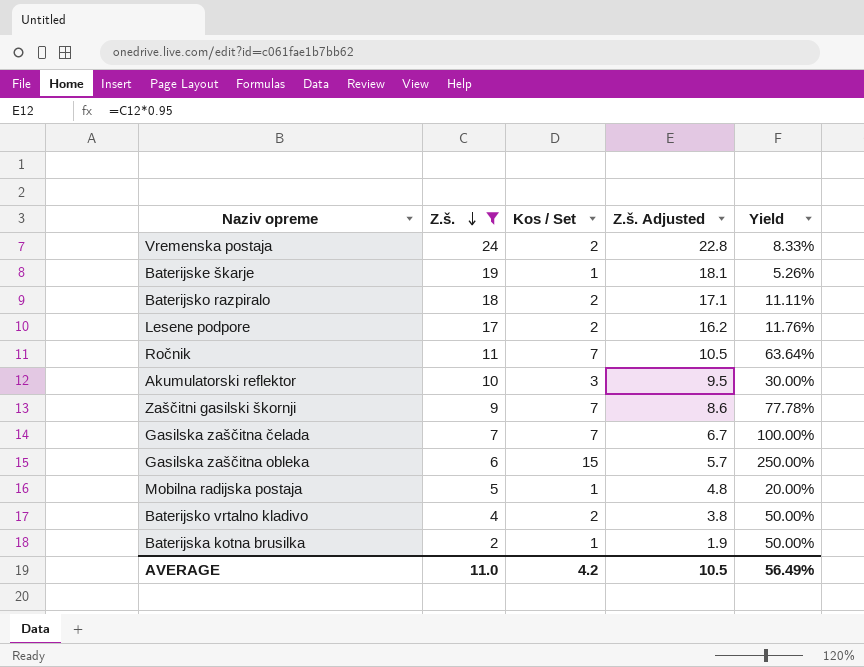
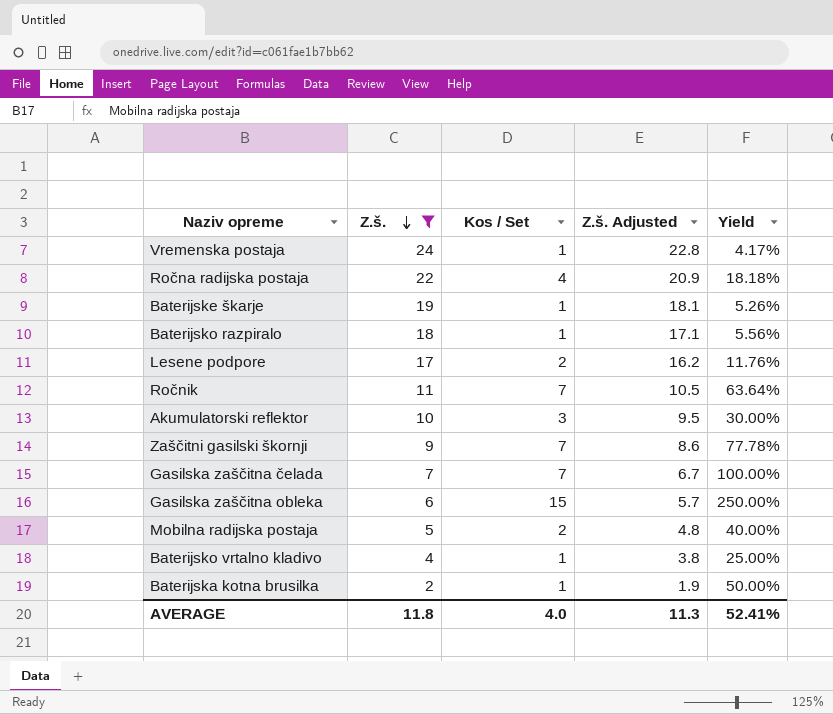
Vremenska postaja | Kos / Set: 2 -> 1
Vremenska postaja | Yield: 8.33% -> 4.17%
row Ročna radijska postaja: none -> 22 | 4 | 20.9 | 18.18%
Baterijsko razpiralo | Kos / Set: 2 -> 1
Baterijsko razpiralo | Yield: 11.11% -> 5.56%
Mobilna radijska postaja | Kos / Set: 1 -> 2
Mobilna radijska postaja | Yield: 20.00% -> 40.00%
Baterijsko vrtalno kladivo | Kos / Set: 2 -> 1
Baterijsko vrtalno kladivo | Yield: 50.00% -> 25.00%
AVERAGE | Z.š.: 11.0 -> 11.8
AVERAGE | Kos / Set: 4.2 -> 4.0
AVERAGE | Z.š. Adjusted: 10.5 -> 11.3
AVERAGE | Yield: 56.49% -> 52.41%

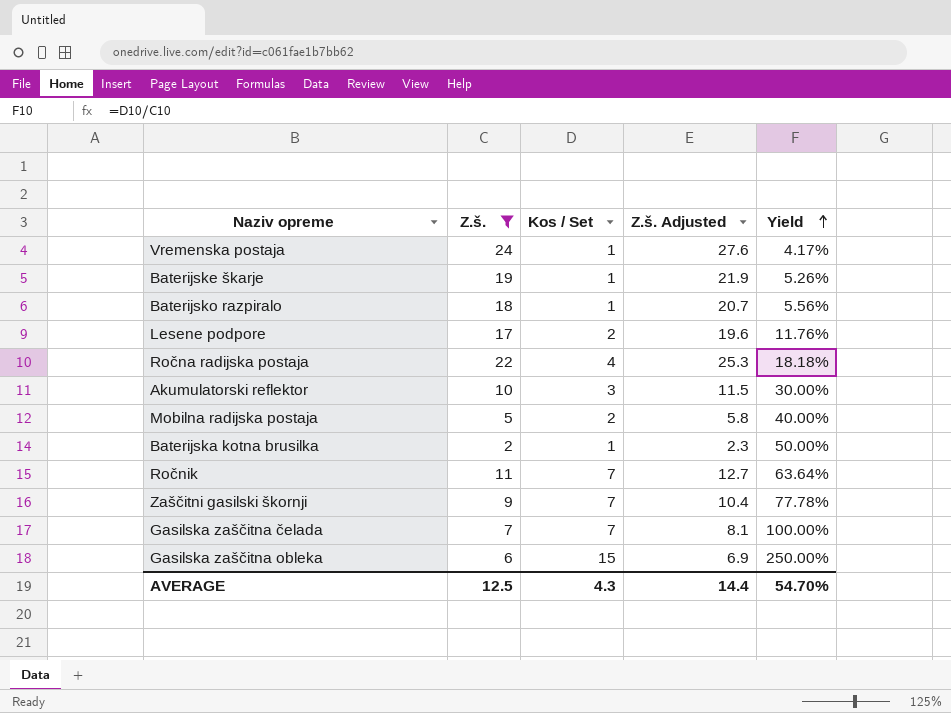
row order: Z.š. descending -> Yield ascending
column Z.š. Adjusted | formula: [Z.š.] * 0.95 -> [Z.š.] * 1.15
row Baterijsko vrtalno kladivo: 4 | 1 | 3.8 | 25.00% -> none
AVERAGE | Z.š.: 11.8 -> 12.5
AVERAGE | Kos / Set: 4.0 -> 4.3
AVERAGE | Z.š. Adjusted: 11.3 -> 14.4
AVERAGE | Yield: 52.41% -> 54.70%

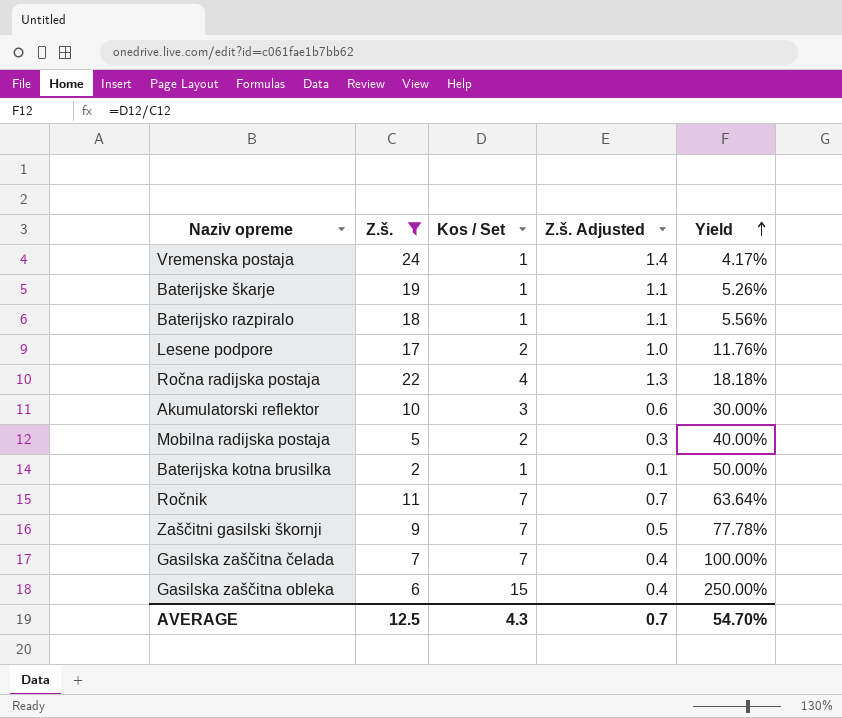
column Z.š. Adjusted | formula: [Z.š.] * 1.15 -> [Z.š.] * 0.06
AVERAGE | Z.š. Adjusted: 14.4 -> 0.7

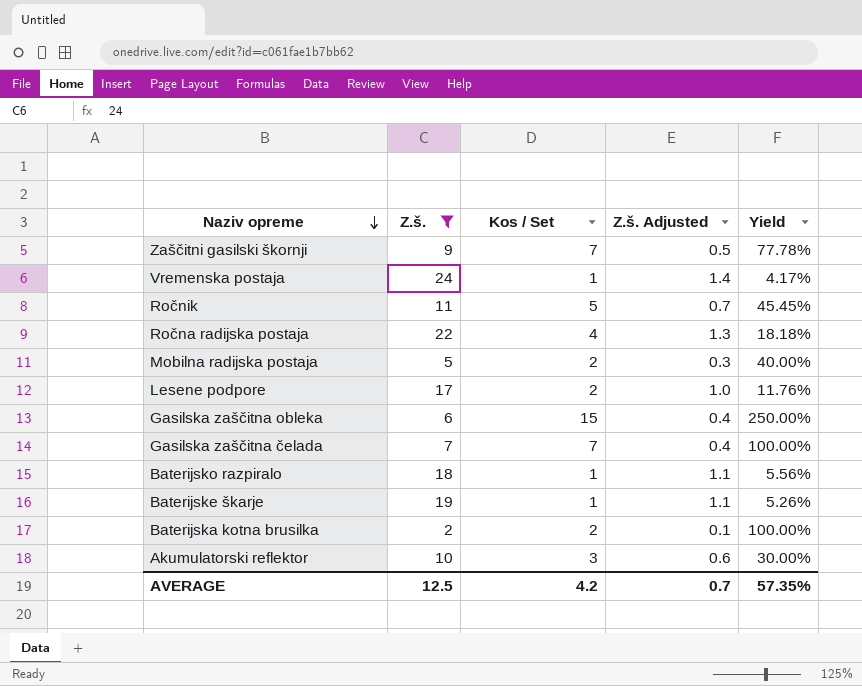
row order: Yield ascending -> Naziv opreme descending
Ročnik | Kos / Set: 7 -> 5
Ročnik | Yield: 63.64% -> 45.45%
Baterijska kotna brusilka | Kos / Set: 1 -> 2
Baterijska kotna brusilka | Yield: 50.00% -> 100.00%
AVERAGE | Kos / Set: 4.3 -> 4.2
AVERAGE | Yield: 54.70% -> 57.35%

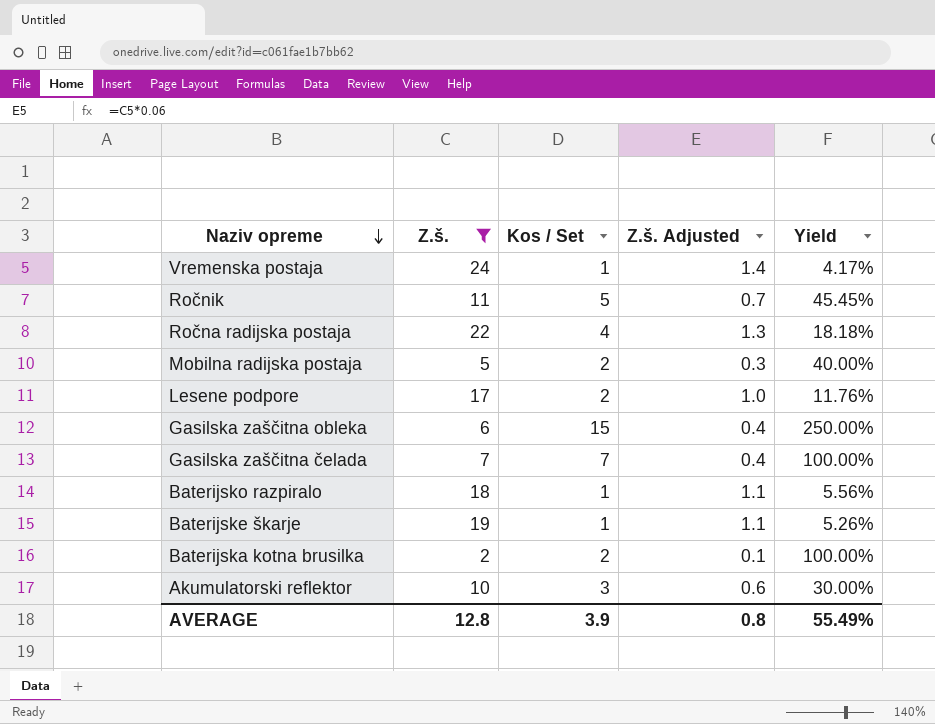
row Zaščitni gasilski škornji: 9 | 7 | 0.5 | 77.78% -> none
AVERAGE | Z.š.: 12.5 -> 12.8
AVERAGE | Kos / Set: 4.2 -> 3.9
AVERAGE | Z.š. Adjusted: 0.7 -> 0.8
AVERAGE | Yield: 57.35% -> 55.49%

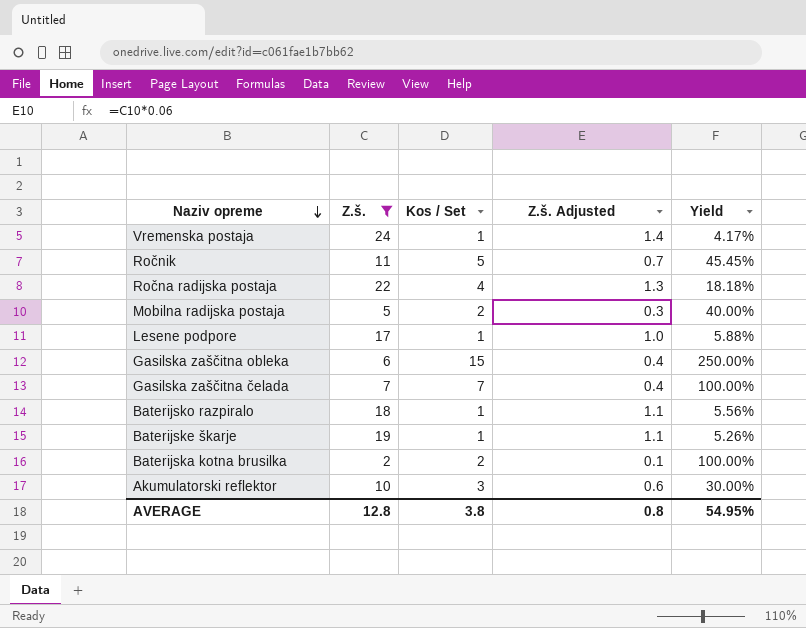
Lesene podpore | Kos / Set: 2 -> 1
Lesene podpore | Yield: 11.76% -> 5.88%
AVERAGE | Kos / Set: 3.9 -> 3.8
AVERAGE | Yield: 55.49% -> 54.95%

